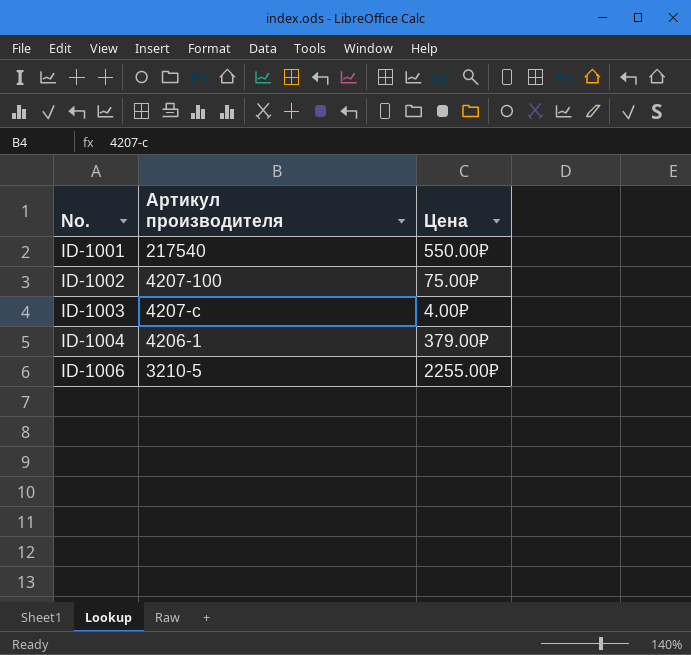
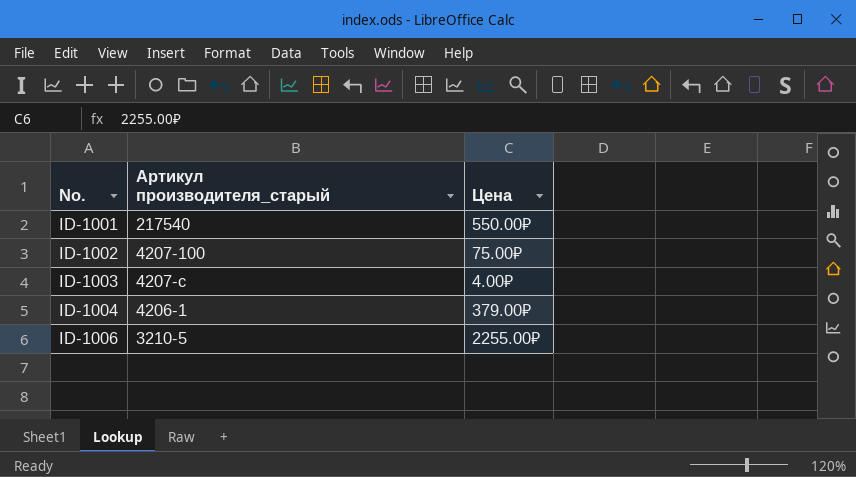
column name: Артикул производителя -> Артикул производителя_старый

